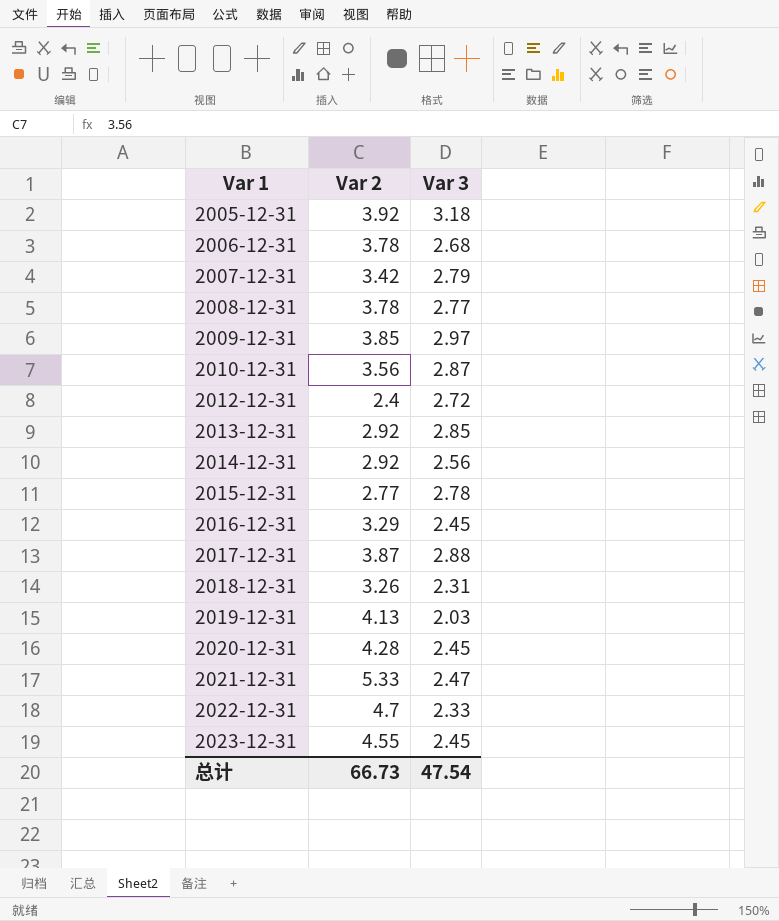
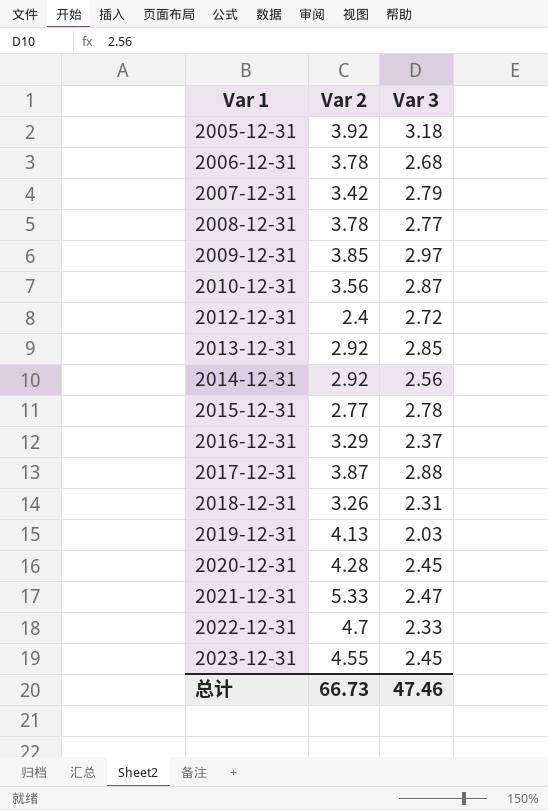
2016-12-31 | Var 3: 2.45 -> 2.37
总计 | Var 3: 47.54 -> 47.46

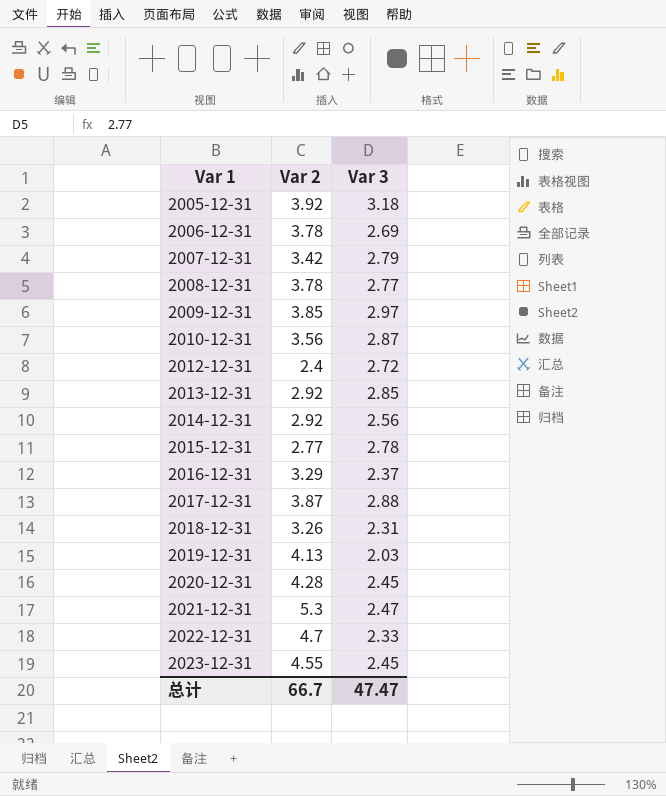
2006-12-31 | Var 3: 2.68 -> 2.69
2021-12-31 | Var 2: 5.33 -> 5.3
总计 | Var 2: 66.73 -> 66.7
总计 | Var 3: 47.46 -> 47.47

